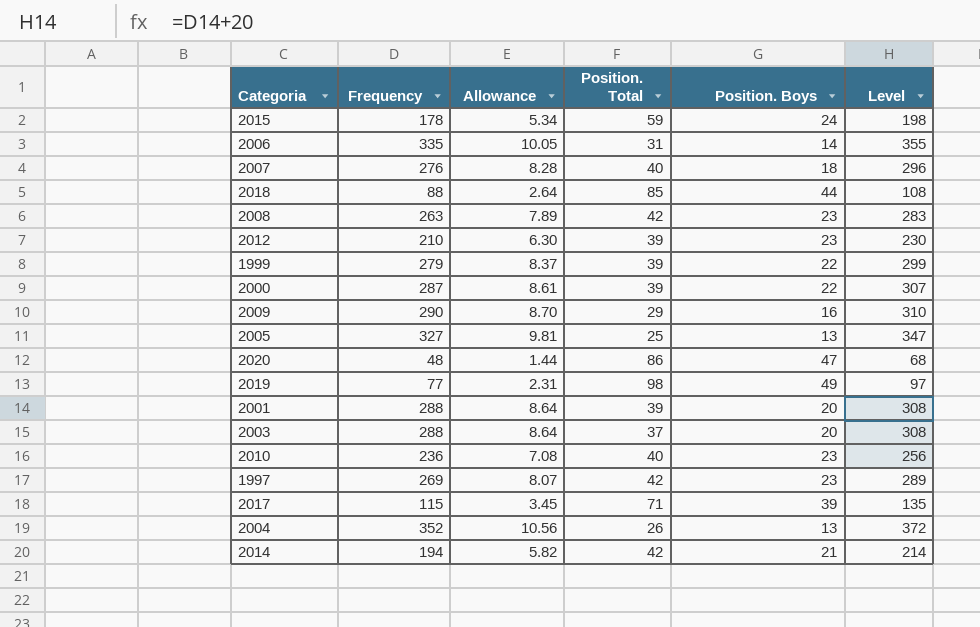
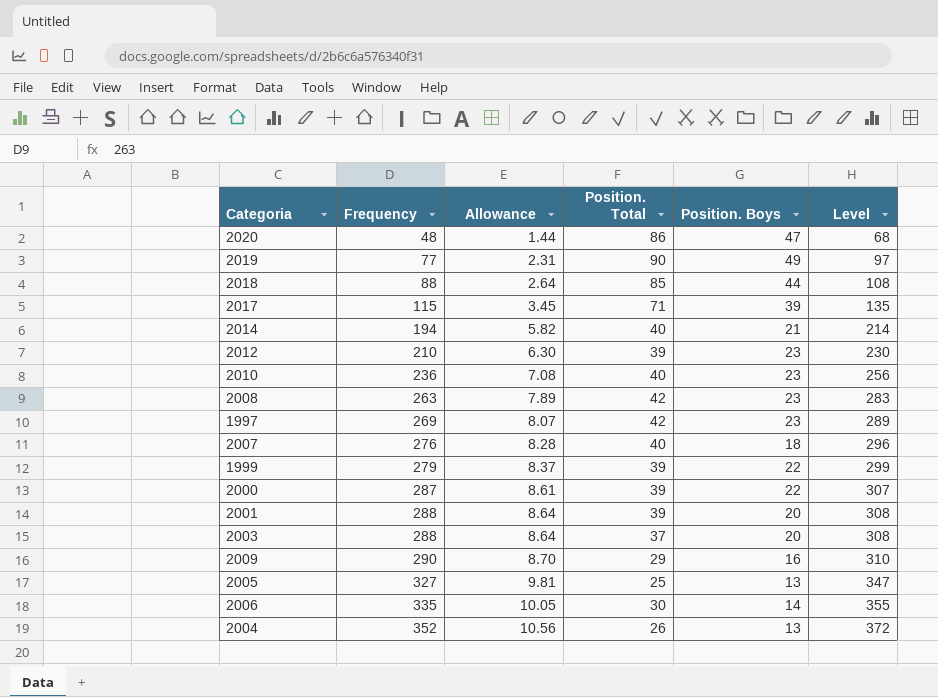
row order: none -> Frequency ascending
row 2015: 178 | 5.34 | 59 | 24 | 198 -> none
2019 | Position. Total: 98 -> 90
2014 | Position. Total: 42 -> 40
2006 | Position. Total: 31 -> 30

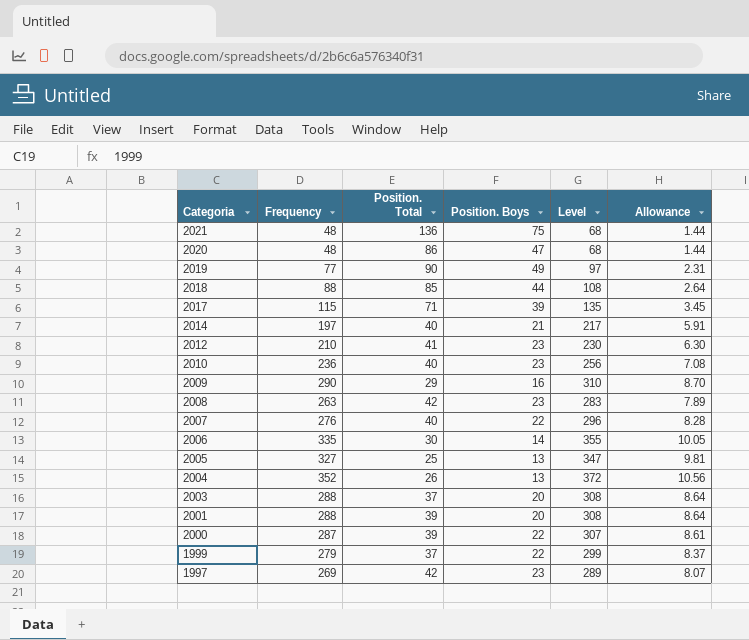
row order: Frequency ascending -> Categoria descending
column Allowance | position: 3 -> 6
row 2021: none -> 48 | 136 | 75 | 68 | 1.44
2014 | Frequency: 194 -> 197
2014 | Level: 214 -> 217
2014 | Allowance: 5.82 -> 5.91
2012 | Position. Total: 39 -> 41
2007 | Position. Boys: 18 -> 22
1999 | Position. Total: 39 -> 37

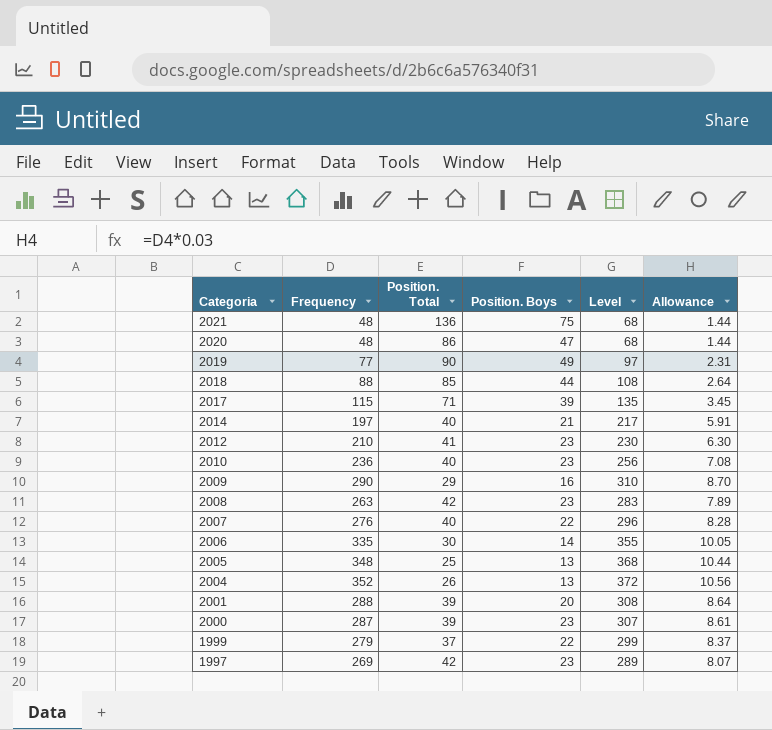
row 2003: 288 | 37 | 20 | 308 | 8.64 -> none
2005 | Frequency: 327 -> 348
2005 | Level: 347 -> 368
2005 | Allowance: 9.81 -> 10.44
2000 | Position. Boys: 22 -> 23

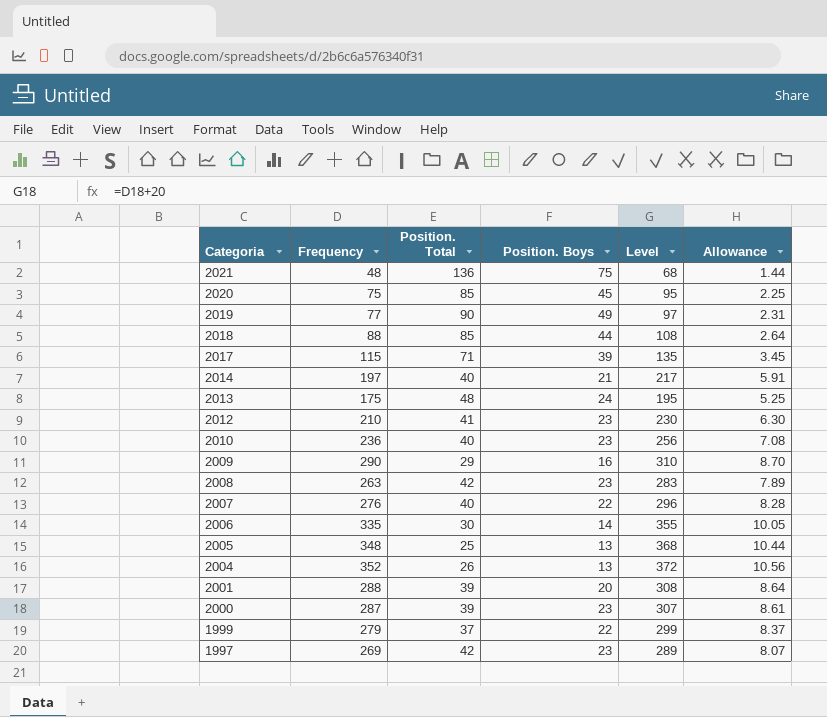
2020 | Frequency: 48 -> 75
2020 | Position. Total: 86 -> 85
2020 | Position. Boys: 47 -> 45
2020 | Level: 68 -> 95
2020 | Allowance: 1.44 -> 2.25
row 2013: none -> 175 | 48 | 24 | 195 | 5.25

